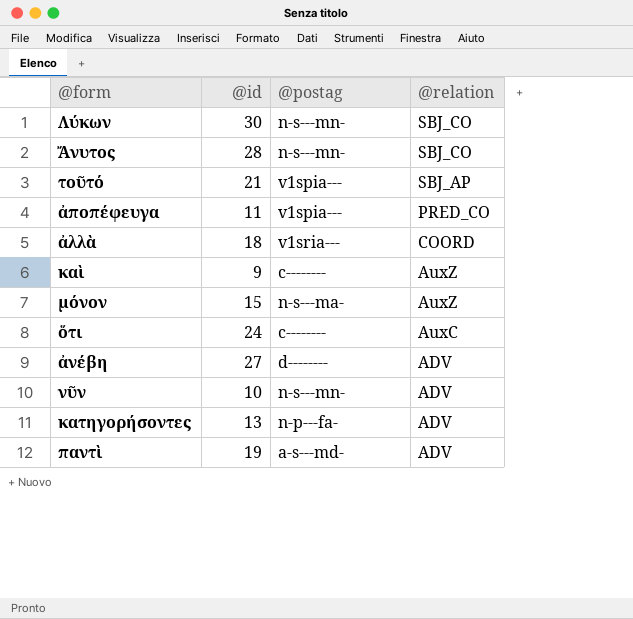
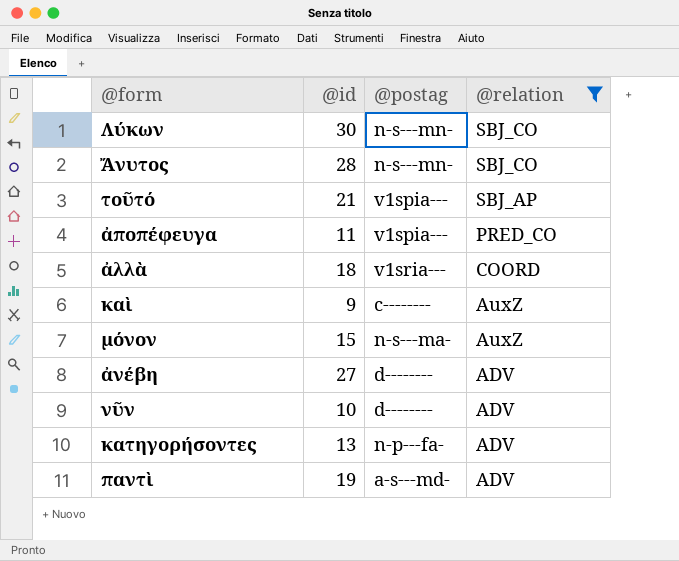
filter: none -> @relation != AuxC
νῦν | @postag: n-s---mn- -> d--------

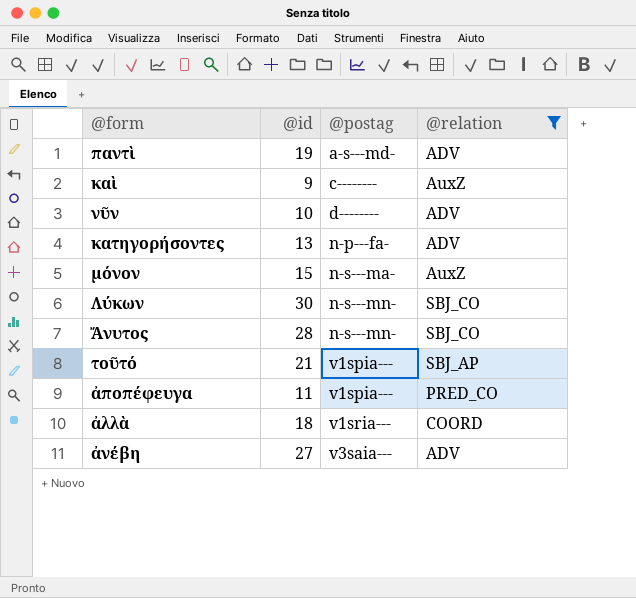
row order: @relation descending -> @postag ascending
ἀνέβη | @postag: d-------- -> v3saia---

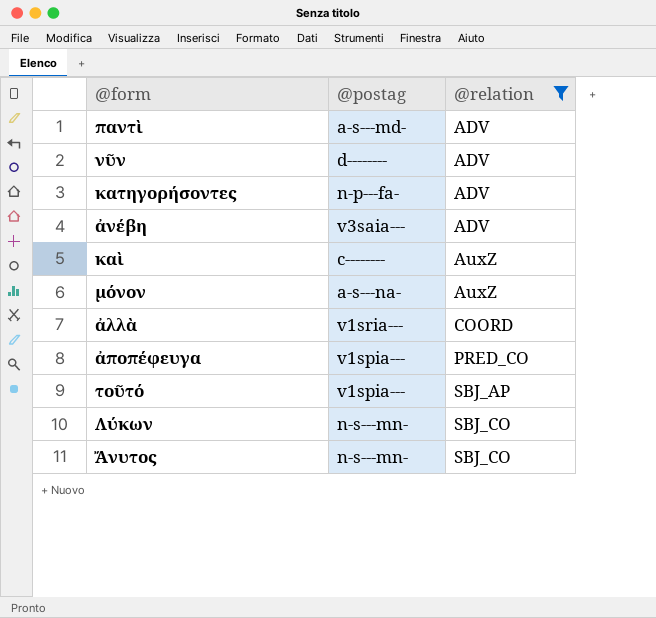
row order: @postag ascending -> @relation ascending
column @id | position: 2 -> none
μόνον | @postag: n-s---ma- -> a-s---na-

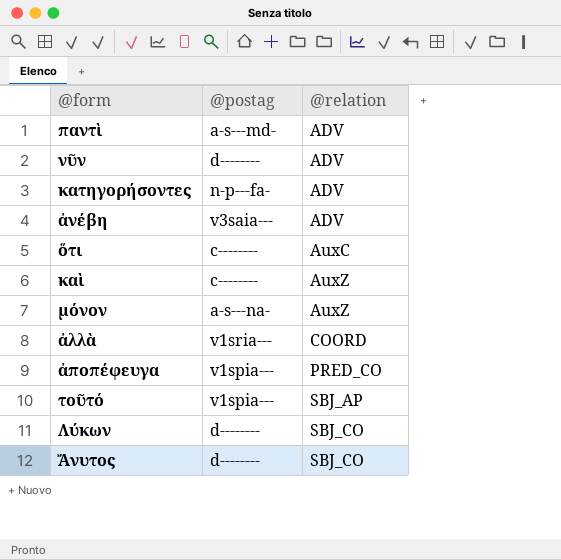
filter: @relation != AuxC -> none
Λύκων | @postag: n-s---mn- -> d--------
Ἄνυτος | @postag: n-s---mn- -> d--------

